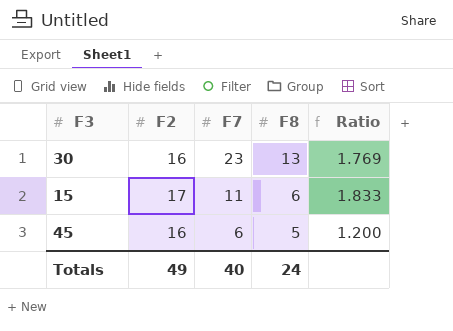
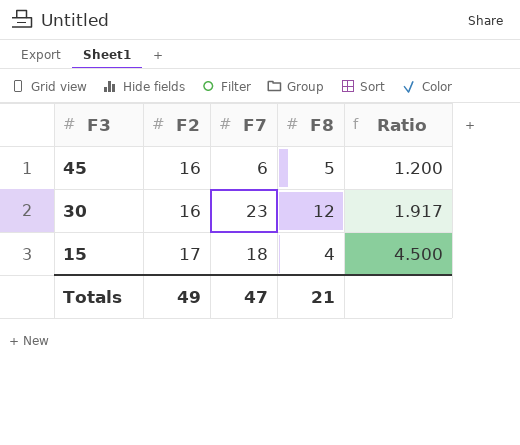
row order: F7 descending -> F3 descending
30 | F8: 13 -> 12
30 | Ratio: 1.769 -> 1.917
15 | F7: 11 -> 18
15 | F8: 6 -> 4
15 | Ratio: 1.833 -> 4.500
Totals | F7: 40 -> 47
Totals | F8: 24 -> 21

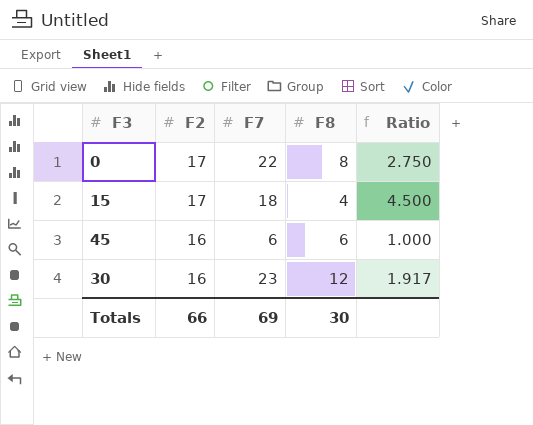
row order: F3 descending -> F2 descending
row 0: none -> 17 | 22 | 8 | 2.750
45 | F8: 5 -> 6
45 | Ratio: 1.200 -> 1.000
Totals | F2: 49 -> 66
Totals | F7: 47 -> 69
Totals | F8: 21 -> 30

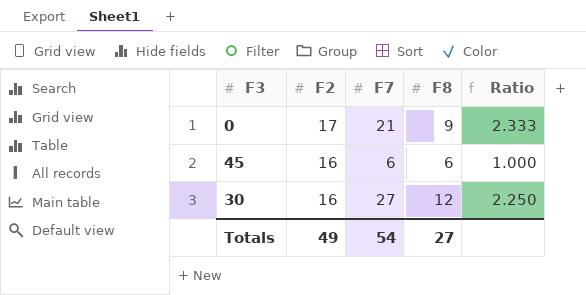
row 15: 17 | 18 | 4 | 4.500 -> none
0 | F7: 22 -> 21
0 | F8: 8 -> 9
0 | Ratio: 2.750 -> 2.333
30 | F7: 23 -> 27
30 | Ratio: 1.917 -> 2.250
Totals | F2: 66 -> 49
Totals | F7: 69 -> 54
Totals | F8: 30 -> 27

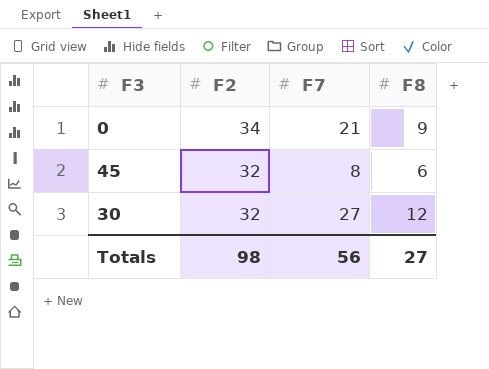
column Ratio | formula: [F7] / [F8] -> none
0 | F2: 17 -> 34
45 | F2: 16 -> 32
45 | F7: 6 -> 8
30 | F2: 16 -> 32
Totals | F2: 49 -> 98
Totals | F7: 54 -> 56

